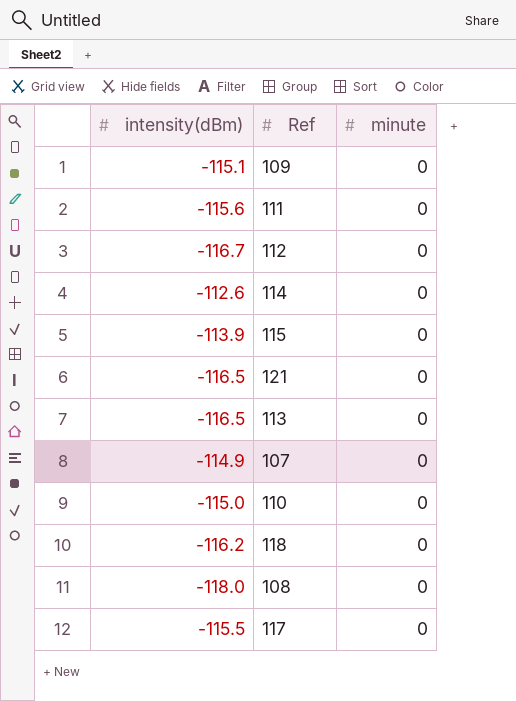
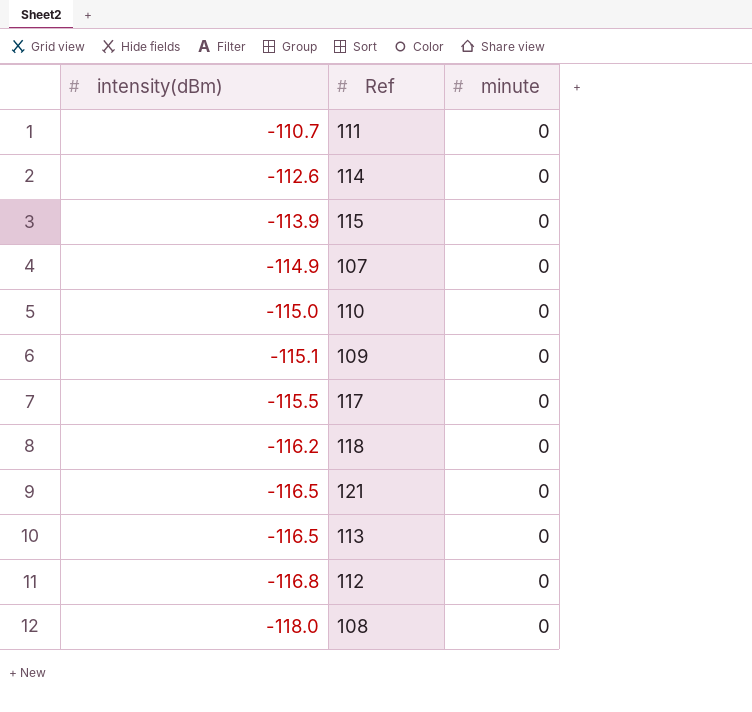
row order: none -> intensity(dBm) descending
111 | intensity(dBm): -115.6 -> -110.7
112 | intensity(dBm): -116.7 -> -116.8

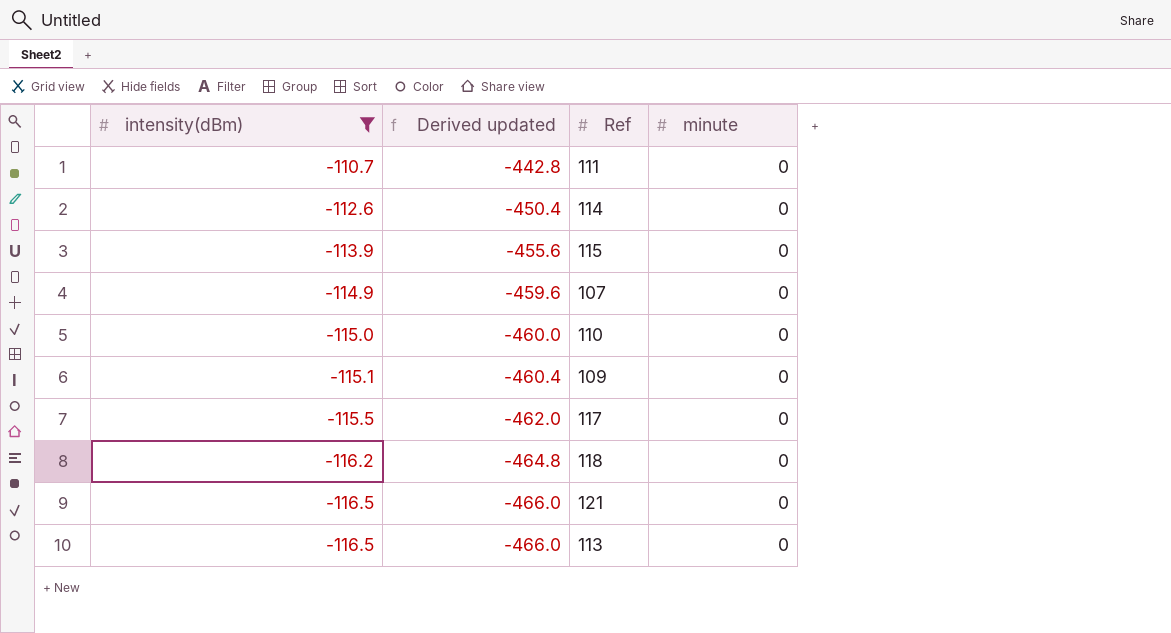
filter: none -> intensity(dBm) >= -116.5
column Derived updated | formula: none -> [intensity(dBm)] * 4

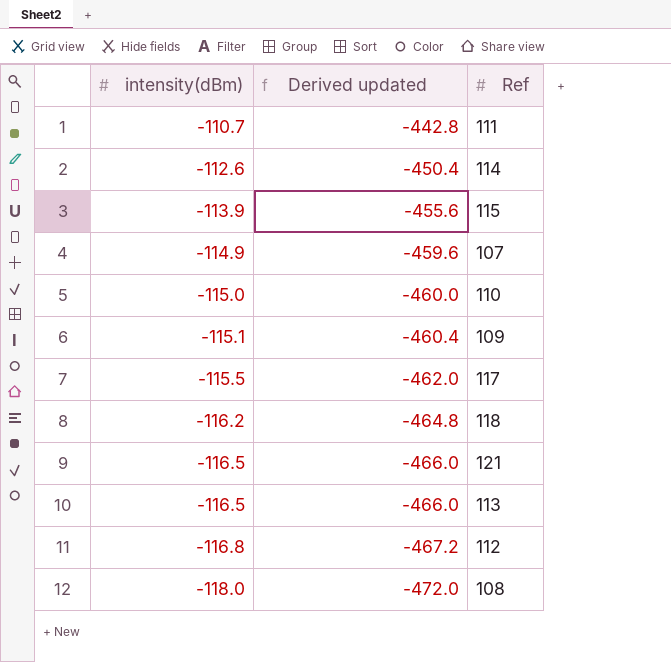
filter: intensity(dBm) >= -116.5 -> none
column minute | position: 4 -> none

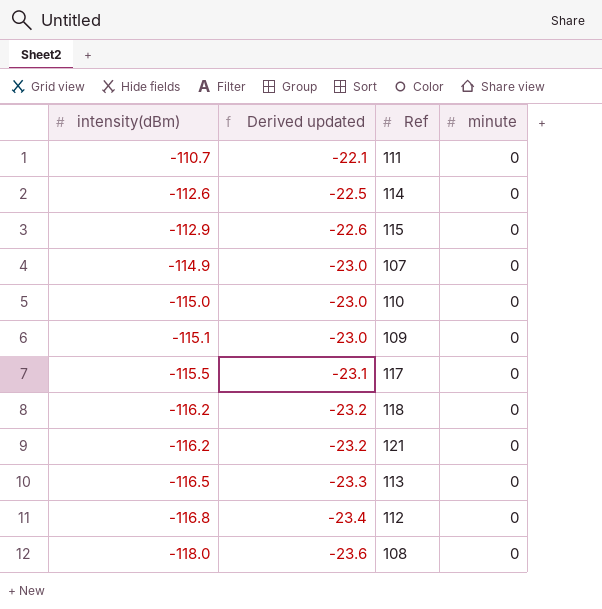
column Derived updated | formula: [intensity(dBm)] * 4 -> [intensity(dBm)] * 0.2
column minute | position: none -> 4
115 | intensity(dBm): -113.9 -> -112.9
121 | intensity(dBm): -116.5 -> -116.2

